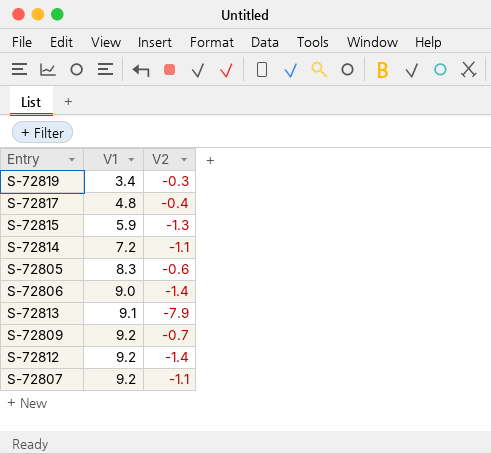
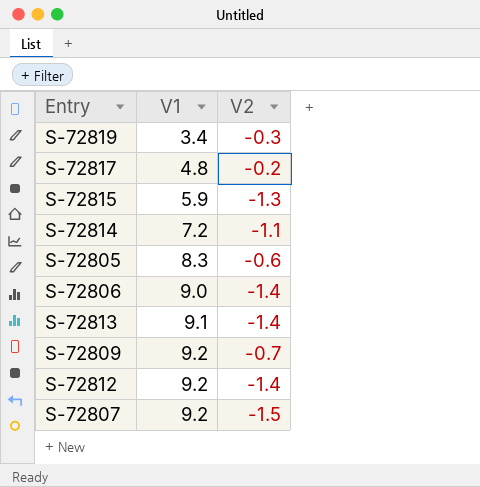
S-72817 | V2: -0.4 -> -0.2
S-72813 | V2: -7.9 -> -1.4
S-72807 | V2: -1.1 -> -1.5

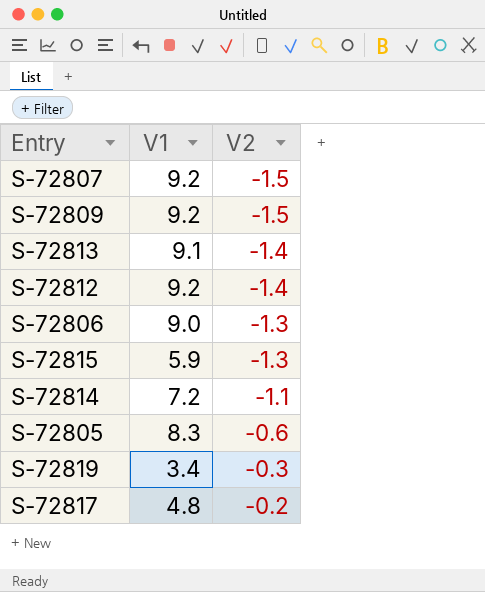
row order: V1 ascending -> V2 ascending
S-72809 | V2: -0.7 -> -1.5
S-72806 | V2: -1.4 -> -1.3

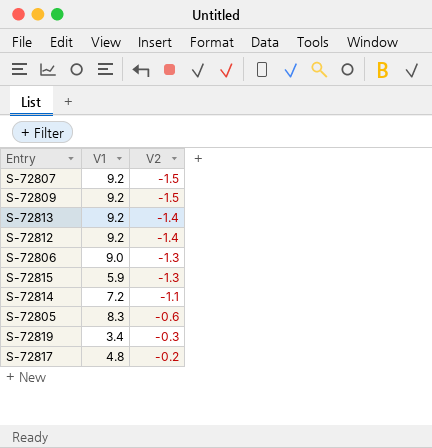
S-72813 | V1: 9.1 -> 9.2

